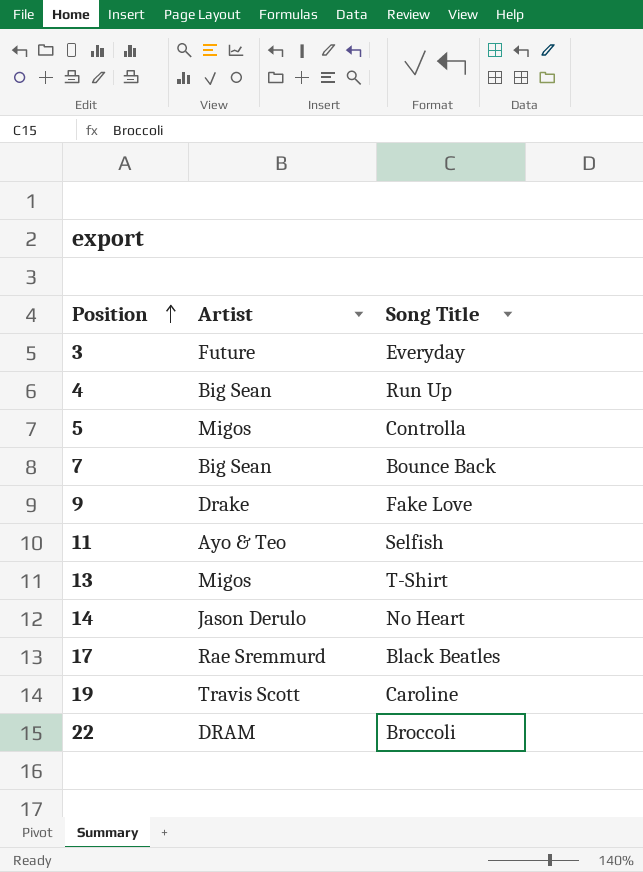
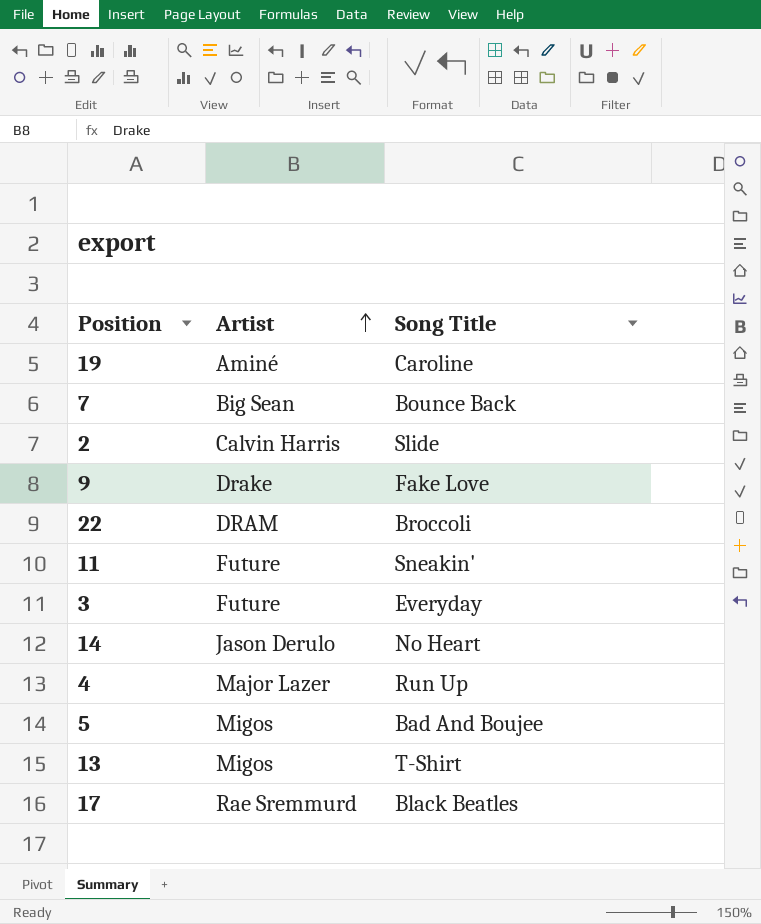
row order: Position ascending -> Artist ascending
19 | Artist: Travis Scott -> Aminé
row 2: none -> Calvin Harris | Slide
11 | Artist: Ayo & Teo -> Future
11 | Song Title: Selfish -> Sneakin'
4 | Artist: Big Sean -> Major Lazer
5 | Song Title: Controlla -> Bad And Boujee

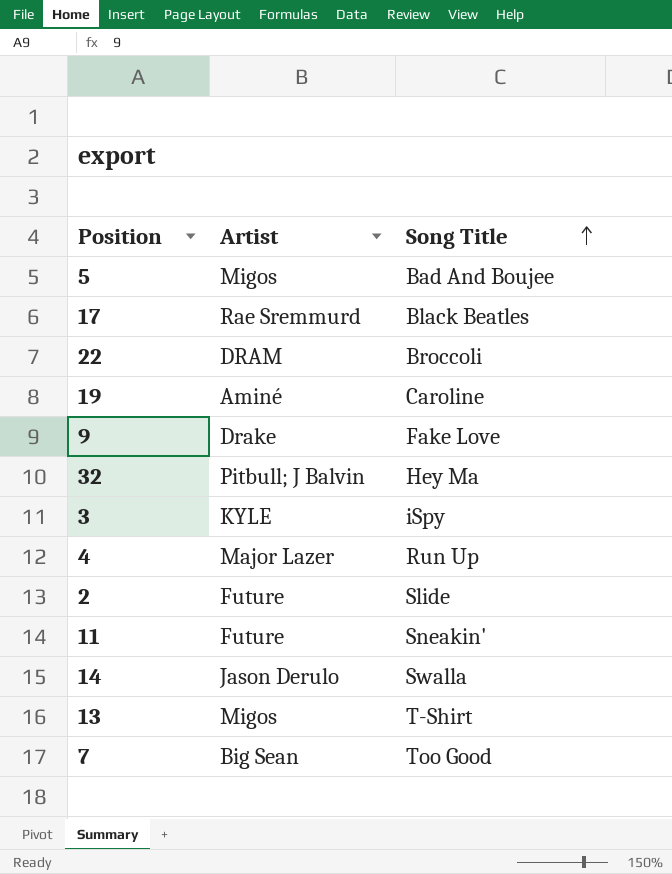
row order: Artist ascending -> Song Title ascending
row 32: none -> Pitbull; J Balvin | Hey Ma
3 | Artist: Future -> KYLE
3 | Song Title: Everyday -> iSpy
2 | Artist: Calvin Harris -> Future
14 | Song Title: No Heart -> Swalla
7 | Song Title: Bounce Back -> Too Good

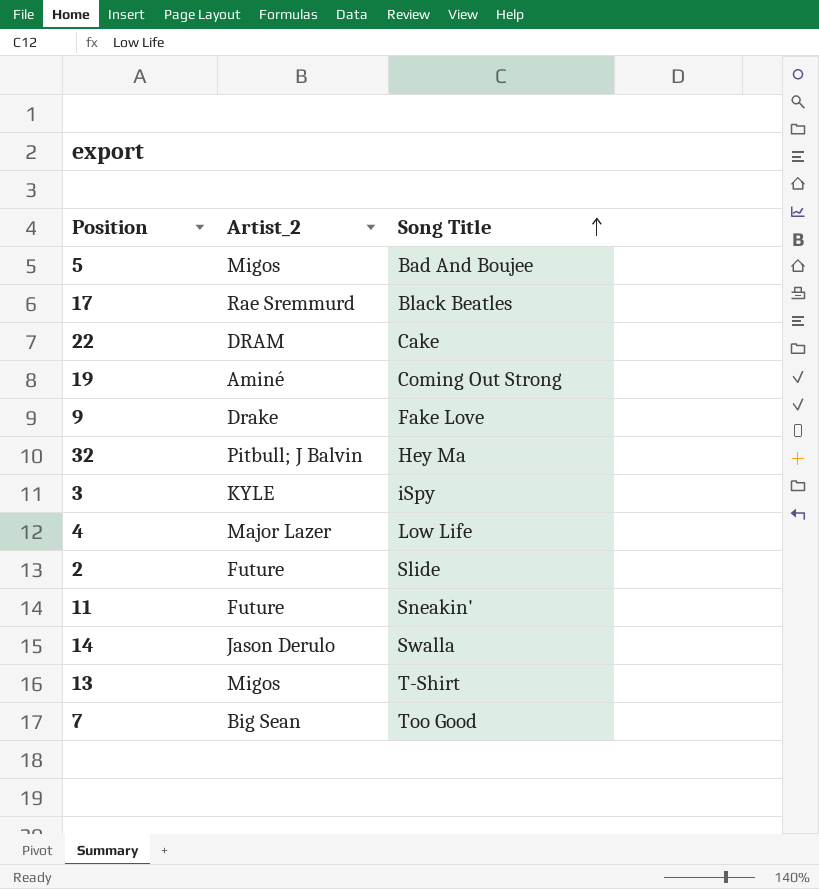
column name: Artist -> Artist_2
22 | Song Title: Broccoli -> Cake
19 | Song Title: Caroline -> Coming Out Strong
4 | Song Title: Run Up -> Low Life

